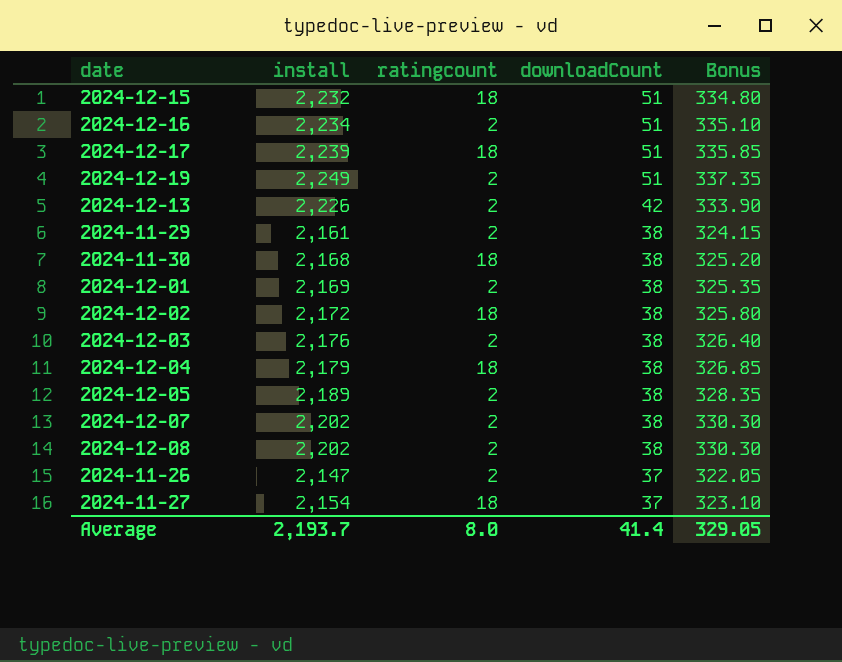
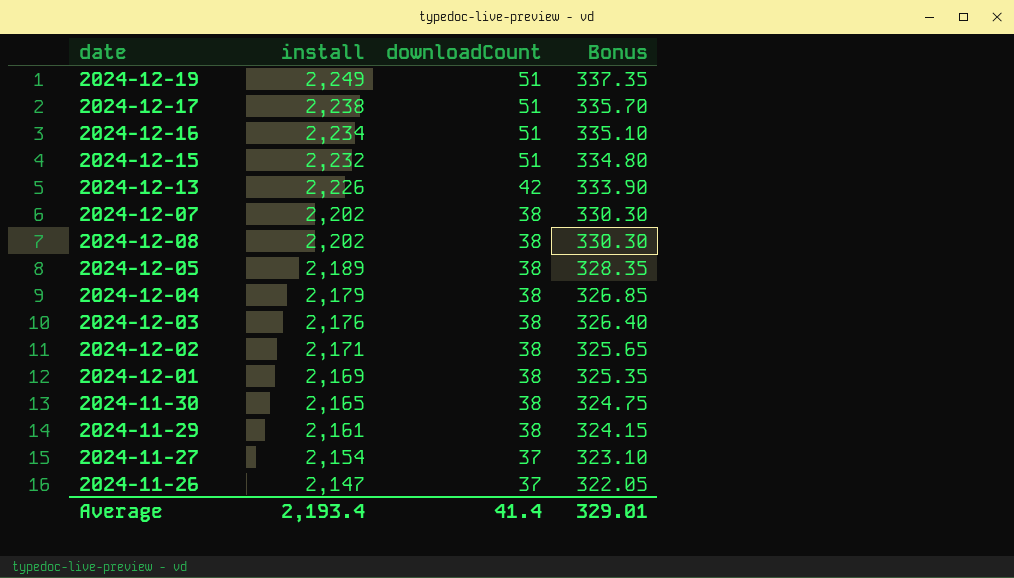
row order: downloadCount descending -> install descending
column ratingcount | position: 3 -> none
2024-12-17 | install: 2,239 -> 2,238
2024-12-17 | Bonus: 335.85 -> 335.70
2024-12-02 | install: 2,172 -> 2,171
2024-12-02 | Bonus: 325.80 -> 325.65
2024-11-30 | install: 2,168 -> 2,165
2024-11-30 | Bonus: 325.20 -> 324.75
Average | install: 2,193.7 -> 2,193.4
Average | Bonus: 329.05 -> 329.01

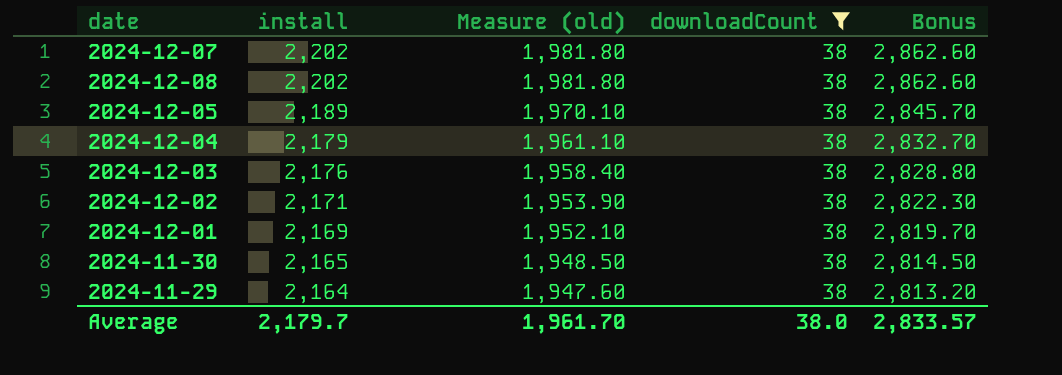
filter: none -> downloadCount = 38
column Measure (old) | formula: none -> [install] * 0.9
column Bonus | formula: [install] * 0.15 -> [install] * 1.3
2024-11-29 | install: 2,161 -> 2,164
Average | install: 2,193.4 -> 2,179.7
Average | downloadCount: 41.4 -> 38.0
Average | Bonus: 329.01 -> 2,833.57

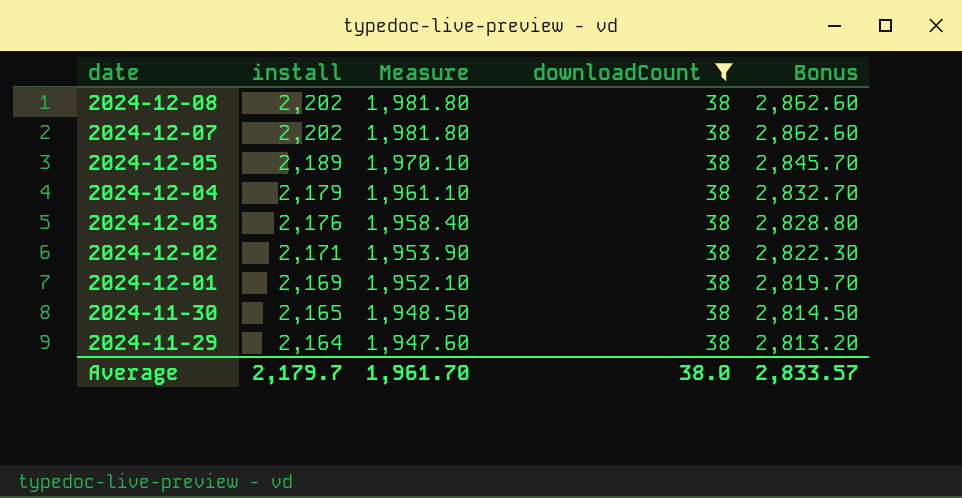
row order: install descending -> date descending
column name: Measure (old) -> Measure

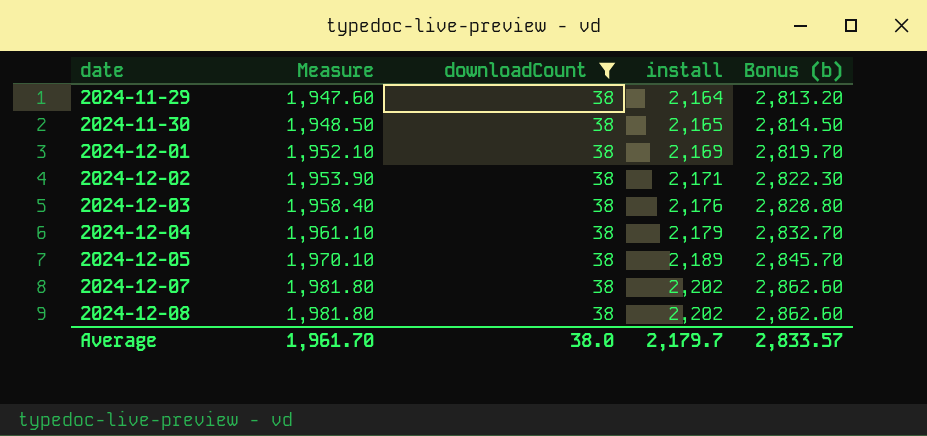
row order: date descending -> date ascending
column install | position: 2 -> 4
column name: Bonus -> Bonus (b)

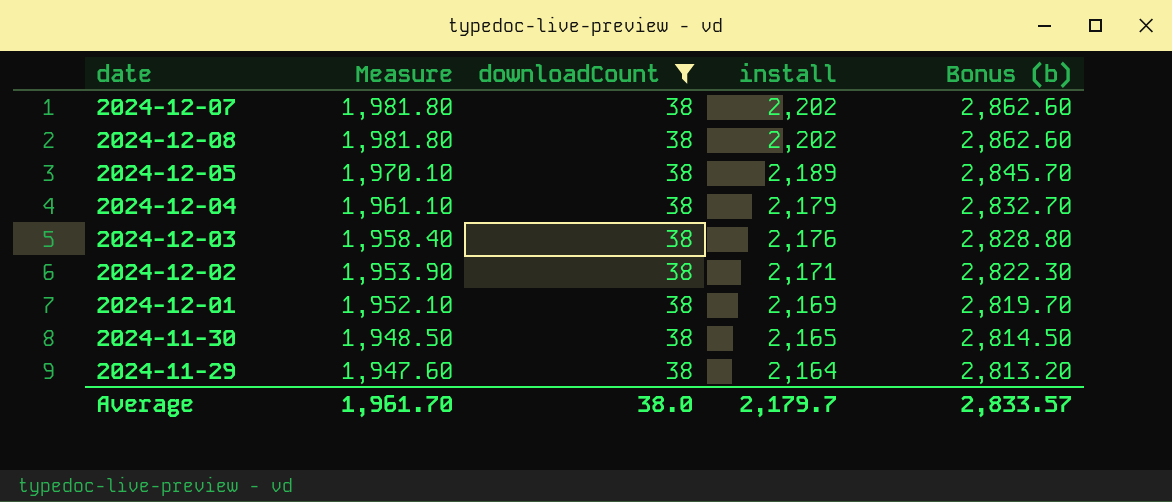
row order: date ascending -> Measure descending

